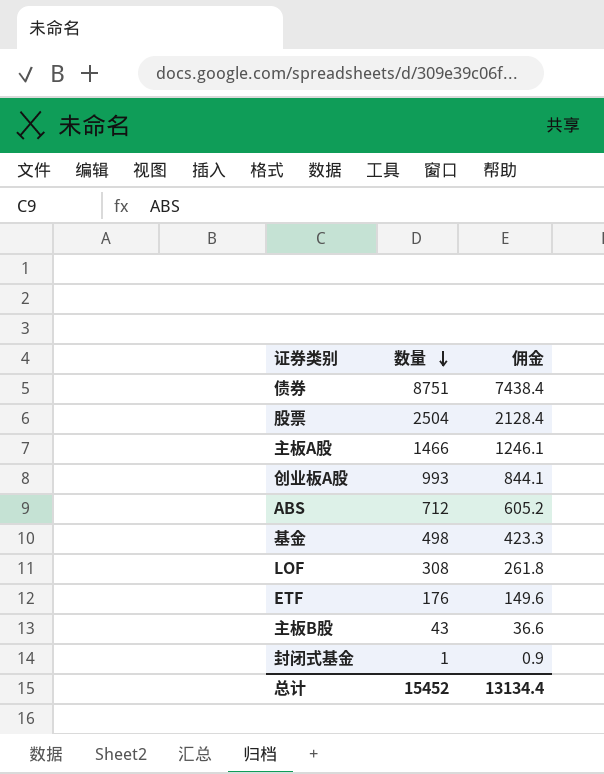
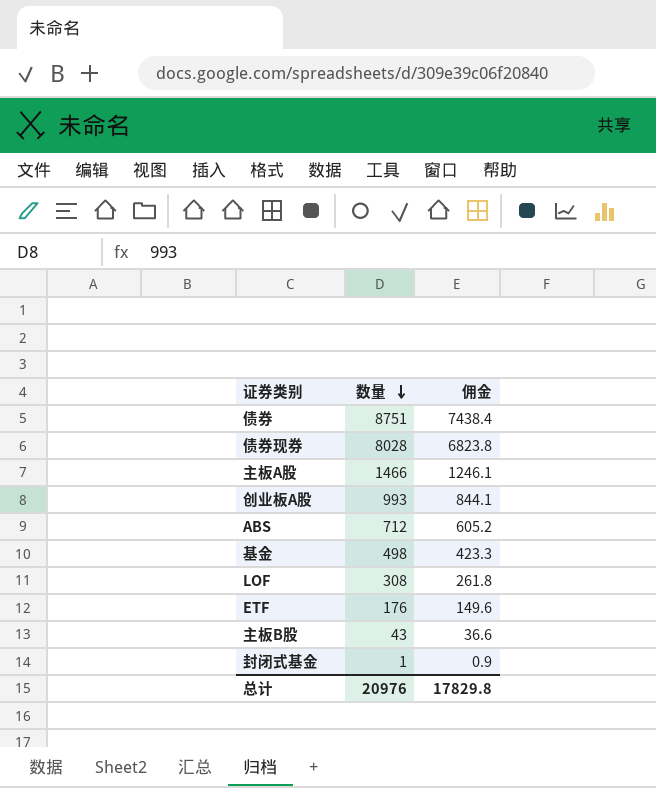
row 股票: 2504 | 2128.4 -> none
row 债券现券: none -> 8028 | 6823.8
总计 | 数量: 15452 -> 20976
总计 | 佣金: 13134.4 -> 17829.8

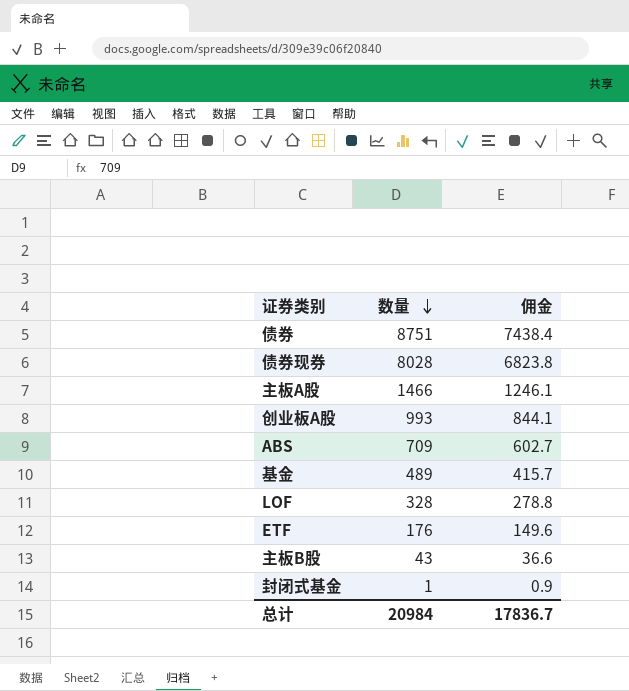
ABS | 数量: 712 -> 709
ABS | 佣金: 605.2 -> 602.7
基金 | 数量: 498 -> 489
基金 | 佣金: 423.3 -> 415.7
LOF | 数量: 308 -> 328
LOF | 佣金: 261.8 -> 278.8
总计 | 数量: 20976 -> 20984
总计 | 佣金: 17829.8 -> 17836.7

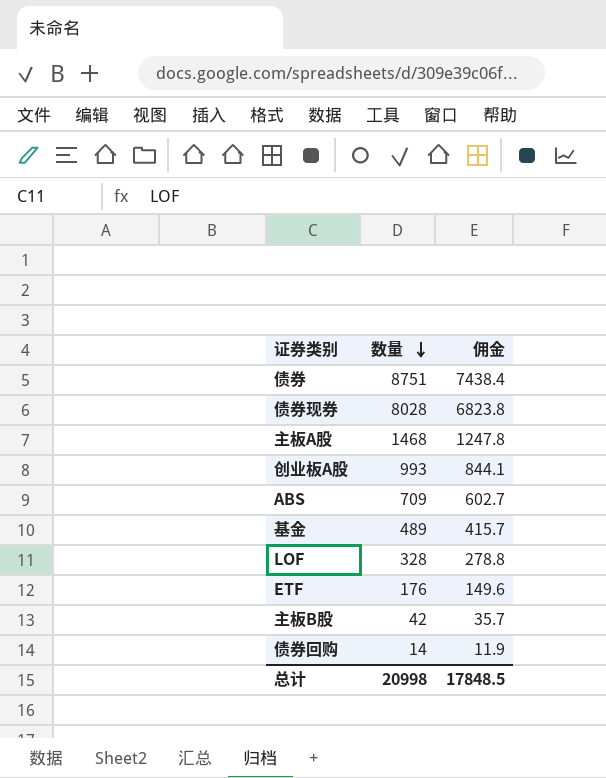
row 封闭式基金: 1 | 0.9 -> none
主板A股 | 数量: 1466 -> 1468
主板A股 | 佣金: 1246.1 -> 1247.8
主板B股 | 数量: 43 -> 42
主板B股 | 佣金: 36.6 -> 35.7
row 债券回购: none -> 14 | 11.9
总计 | 数量: 20984 -> 20998
总计 | 佣金: 17836.7 -> 17848.5

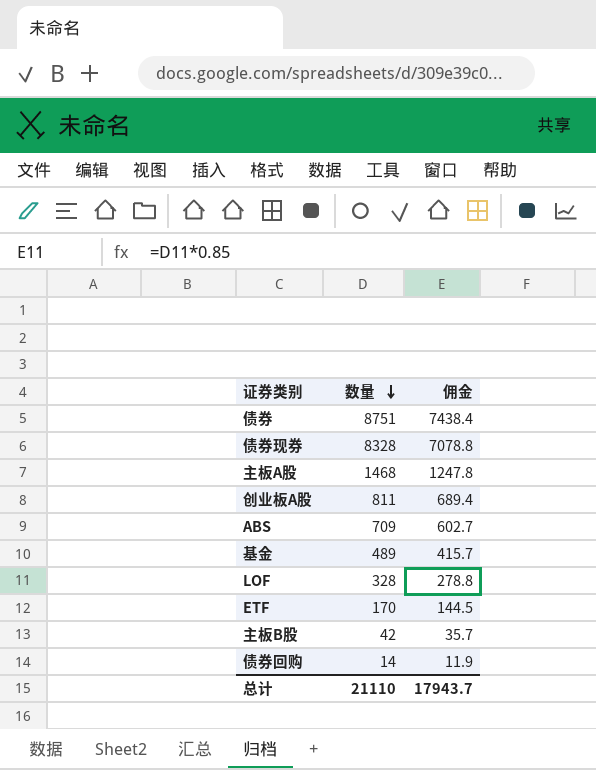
债券现券 | 数量: 8028 -> 8328
债券现券 | 佣金: 6823.8 -> 7078.8
创业板A股 | 数量: 993 -> 811
创业板A股 | 佣金: 844.1 -> 689.4
ETF | 数量: 176 -> 170
ETF | 佣金: 149.6 -> 144.5
总计 | 数量: 20998 -> 21110
总计 | 佣金: 17848.5 -> 17943.7

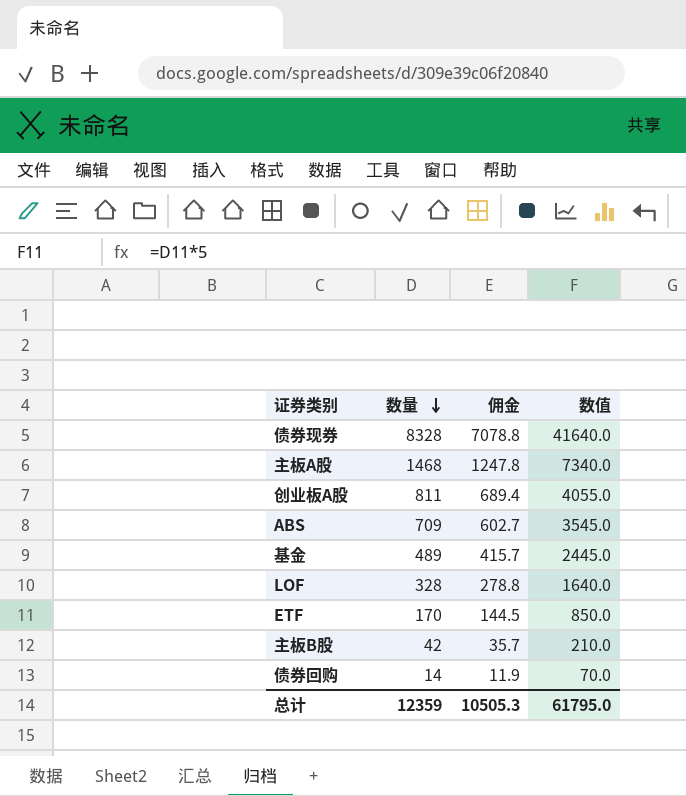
column 数值 | formula: none -> [数量] * 5
row 债券: 8751 | 7438.4 -> none
总计 | 数量: 21110 -> 12359
总计 | 佣金: 17943.7 -> 10505.3

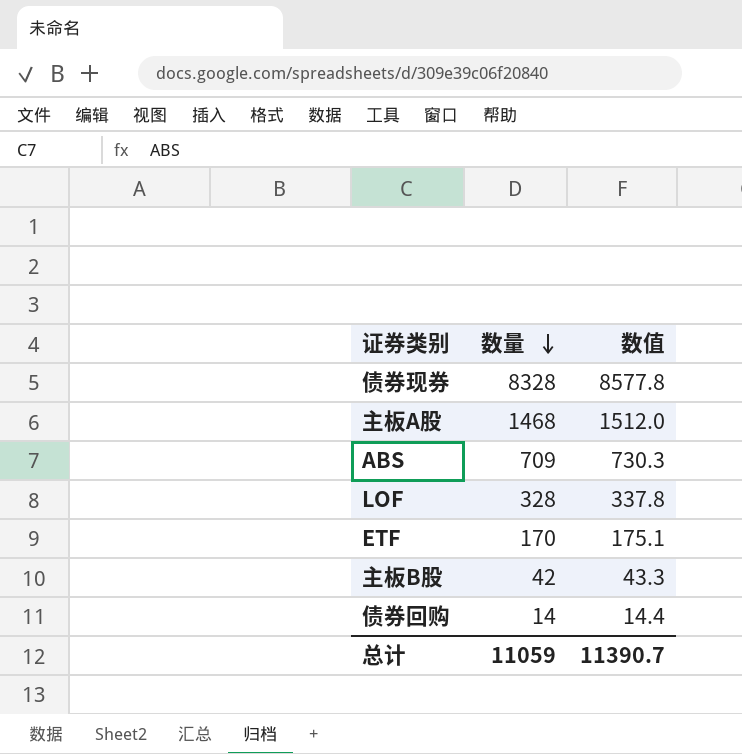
column 佣金 | formula: [数量] * 0.85 -> none
column 数值 | formula: [数量] * 5 -> [数量] * 1.03
row 创业板A股: 811 | 689.4 | 4055.0 -> none
row 基金: 489 | 415.7 | 2445.0 -> none
总计 | 数量: 12359 -> 11059
总计 | 数值: 61795.0 -> 11390.7

